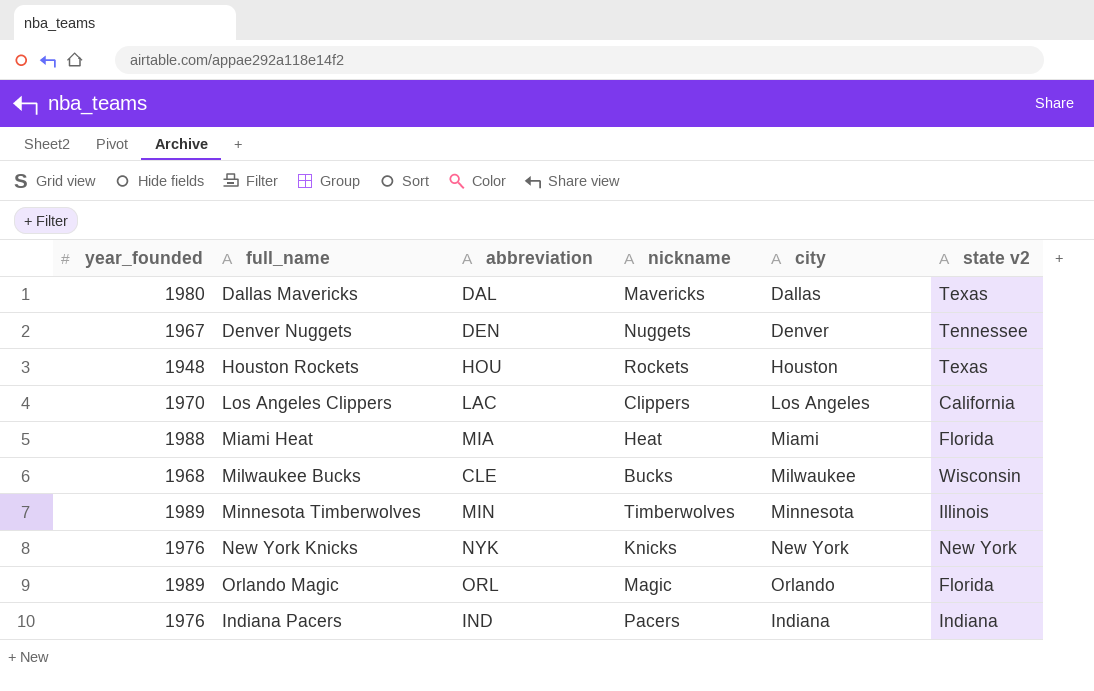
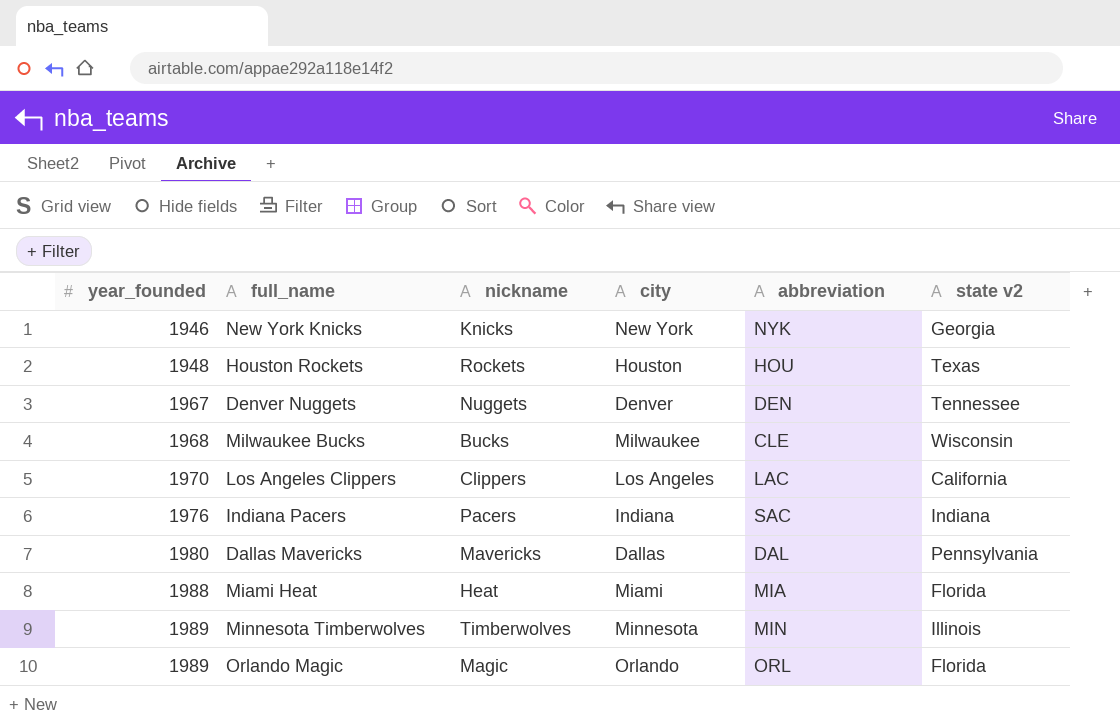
row order: none -> year_founded ascending
column abbreviation | position: 3 -> 5
New York Knicks | year_founded: 1976 -> 1946
New York Knicks | state v2: New York -> Georgia
Indiana Pacers | abbreviation: IND -> SAC
Dallas Mavericks | state v2: Texas -> Pennsylvania

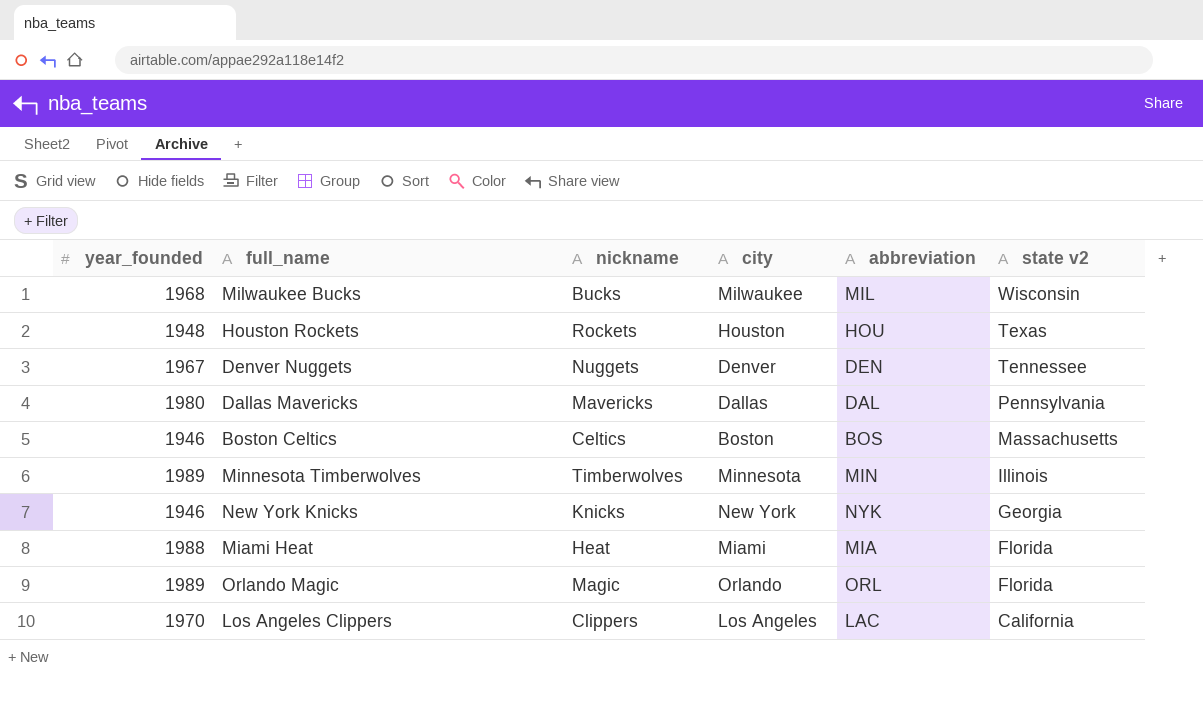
row order: year_founded ascending -> state v2 descending
row Indiana Pacers: 1976 | Pacers | Indiana | SAC | Indiana -> none
Milwaukee Bucks | abbreviation: CLE -> MIL
row Boston Celtics: none -> 1946 | Celtics | Boston | BOS | Massachusetts

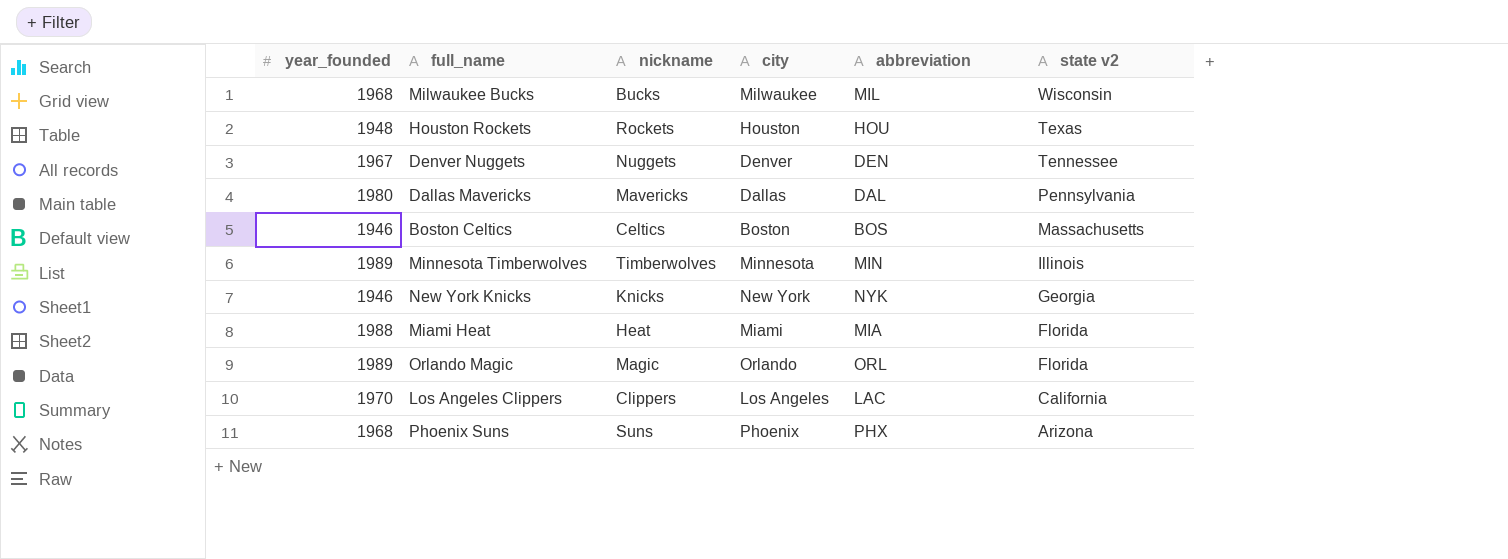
row Phoenix Suns: none -> 1968 | Suns | Phoenix | PHX | Arizona

